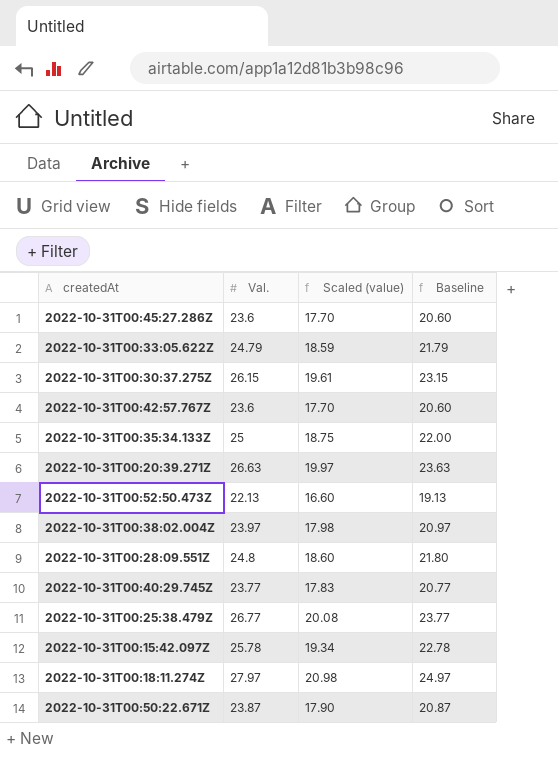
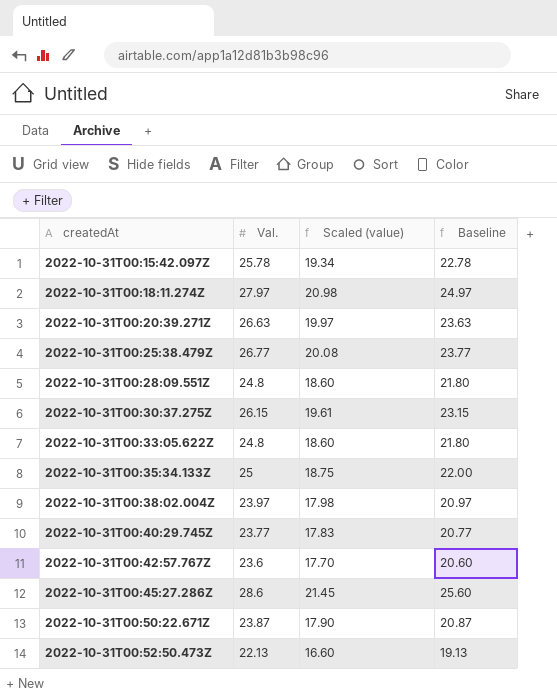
row order: none -> createdAt ascending
2022-10-31T00:33:05.622Z | Val.: 24.79 -> 24.8
2022-10-31T00:33:05.622Z | Scaled (value): 18.59 -> 18.60
2022-10-31T00:33:05.622Z | Baseline: 21.79 -> 21.80
2022-10-31T00:45:27.286Z | Val.: 23.6 -> 28.6
2022-10-31T00:45:27.286Z | Scaled (value): 17.70 -> 21.45
2022-10-31T00:45:27.286Z | Baseline: 20.60 -> 25.60

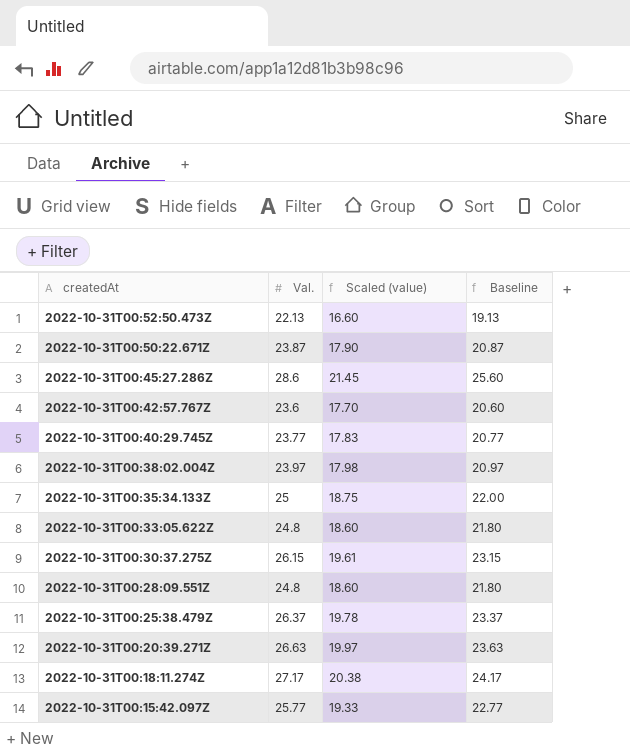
row order: createdAt ascending -> createdAt descending
2022-10-31T00:25:38.479Z | Val.: 26.77 -> 26.37
2022-10-31T00:25:38.479Z | Scaled (value): 20.08 -> 19.78
2022-10-31T00:25:38.479Z | Baseline: 23.77 -> 23.37
2022-10-31T00:18:11.274Z | Val.: 27.97 -> 27.17
2022-10-31T00:18:11.274Z | Scaled (value): 20.98 -> 20.38
2022-10-31T00:18:11.274Z | Baseline: 24.97 -> 24.17
2022-10-31T00:15:42.097Z | Val.: 25.78 -> 25.77
2022-10-31T00:15:42.097Z | Scaled (value): 19.34 -> 19.33
2022-10-31T00:15:42.097Z | Baseline: 22.78 -> 22.77

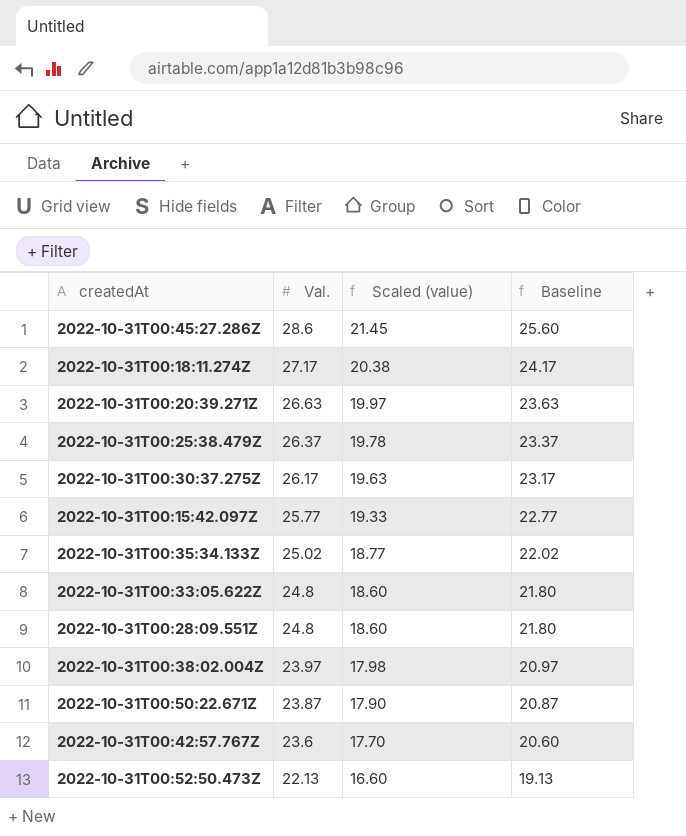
row order: createdAt descending -> Val. descending
row 2022-10-31T00:40:29.745Z: 23.77 | 17.83 | 20.77 -> none
2022-10-31T00:30:37.275Z | Val.: 26.15 -> 26.17
2022-10-31T00:30:37.275Z | Scaled (value): 19.61 -> 19.63
2022-10-31T00:30:37.275Z | Baseline: 23.15 -> 23.17
2022-10-31T00:35:34.133Z | Val.: 25 -> 25.02
2022-10-31T00:35:34.133Z | Scaled (value): 18.75 -> 18.77
2022-10-31T00:35:34.133Z | Baseline: 22.00 -> 22.02

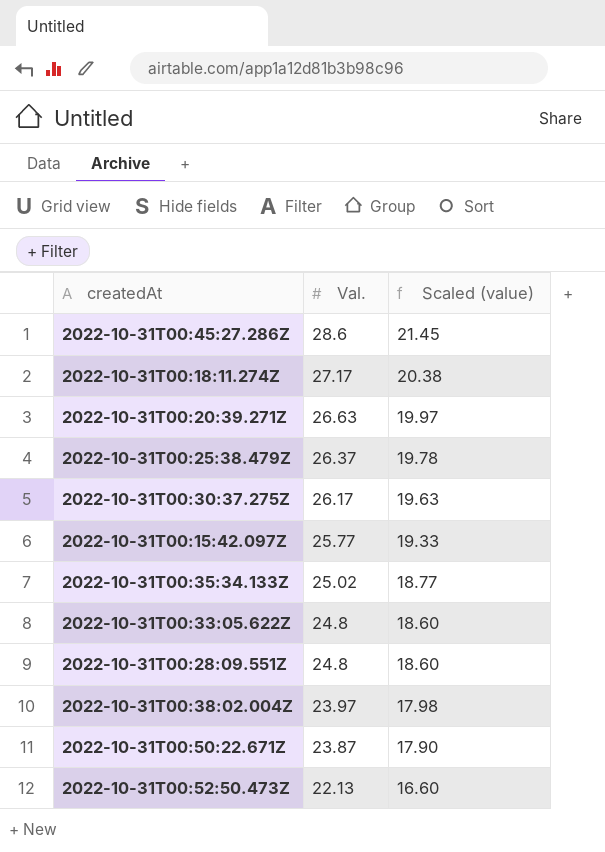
column Baseline | formula: [Val.] - 3 -> none
row 2022-10-31T00:42:57.767Z: 23.6 | 17.70 | 20.60 -> none

